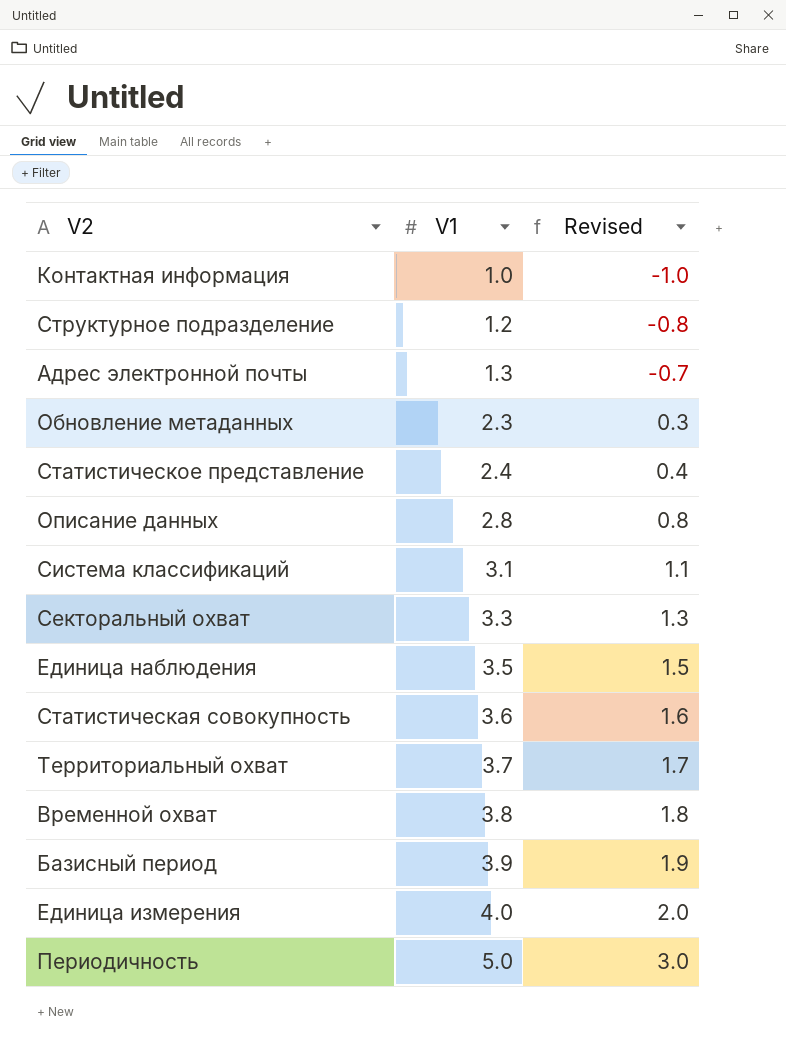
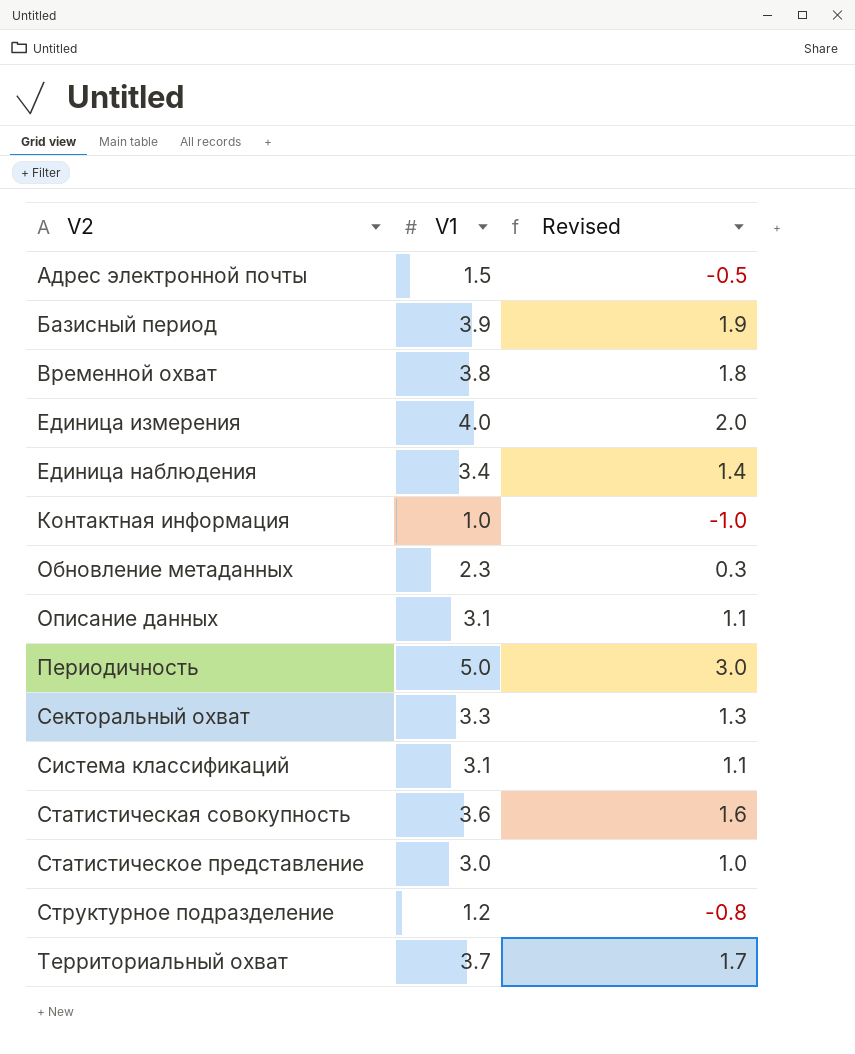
row order: V1 ascending -> V2 ascending
Адрес электронной почты | V1: 1.3 -> 1.5
Адрес электронной почты | Revised: -0.7 -> -0.5
Единица наблюдения | V1: 3.5 -> 3.4
Единица наблюдения | Revised: 1.5 -> 1.4
Описание данных | V1: 2.8 -> 3.1
Описание данных | Revised: 0.8 -> 1.1
Статистическое представление | V1: 2.4 -> 3.0
Статистическое представление | Revised: 0.4 -> 1.0

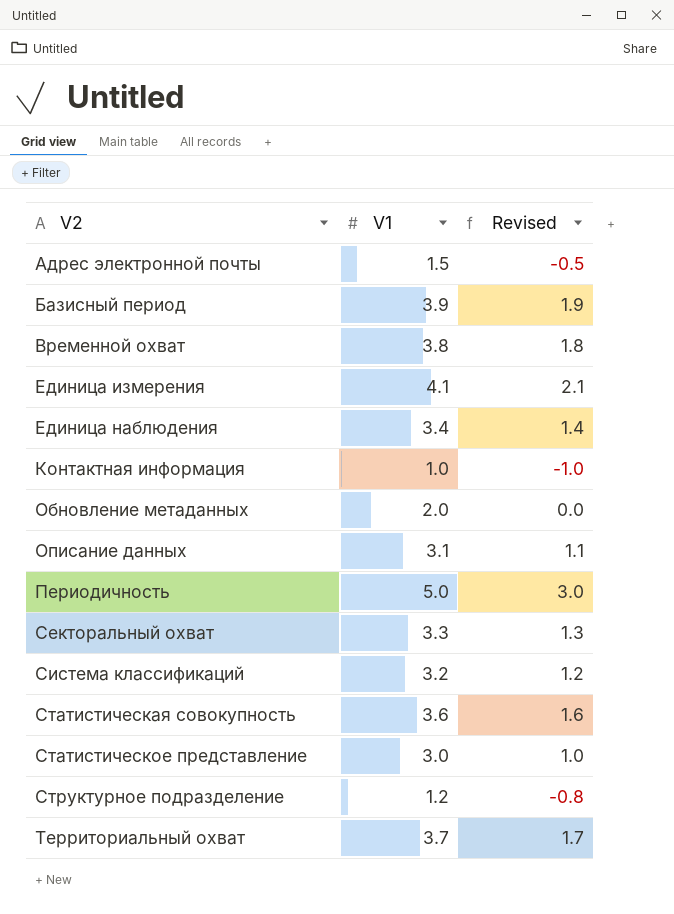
Единица измерения | V1: 4.0 -> 4.1
Единица измерения | Revised: 2.0 -> 2.1
Обновление метаданных | V1: 2.3 -> 2.0
Обновление метаданных | Revised: 0.3 -> 0.0
Система классификаций | V1: 3.1 -> 3.2
Система классификаций | Revised: 1.1 -> 1.2

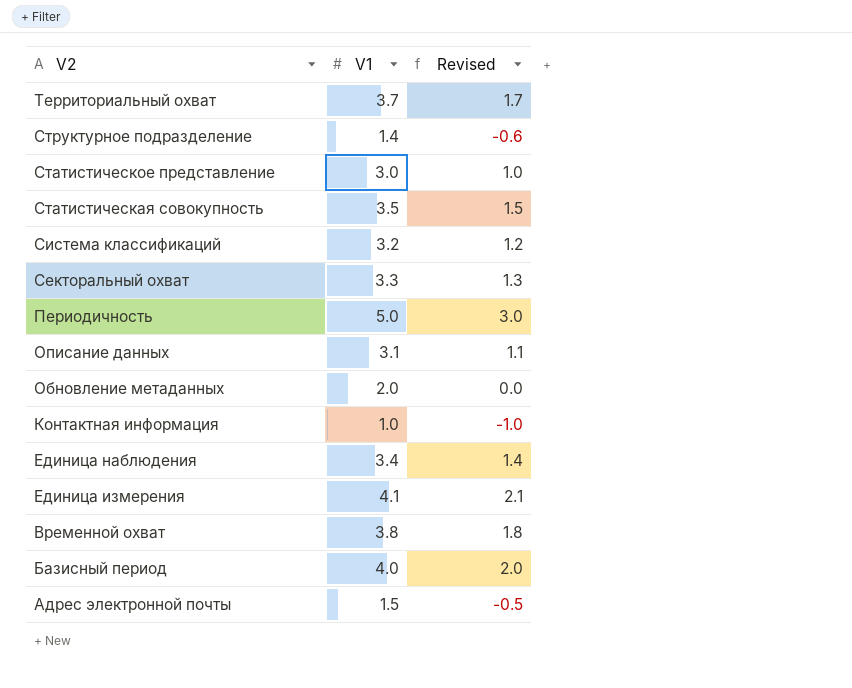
row order: V2 ascending -> V2 descending
Структурное подразделение | V1: 1.2 -> 1.4
Структурное подразделение | Revised: -0.8 -> -0.6
Статистическая совокупность | V1: 3.6 -> 3.5
Статистическая совокупность | Revised: 1.6 -> 1.5
Базисный период | V1: 3.9 -> 4.0
Базисный период | Revised: 1.9 -> 2.0

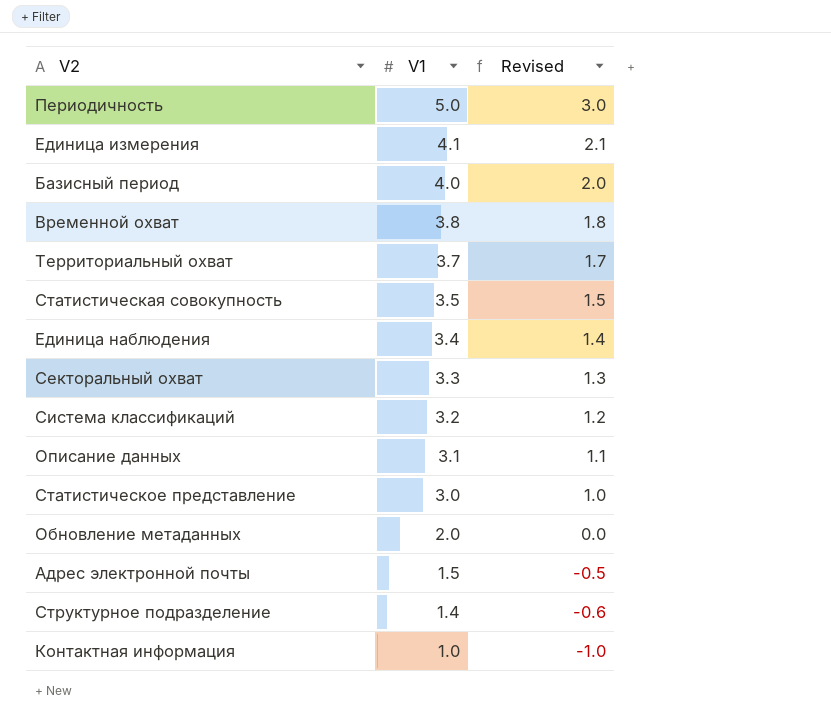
row order: V2 descending -> V1 descending

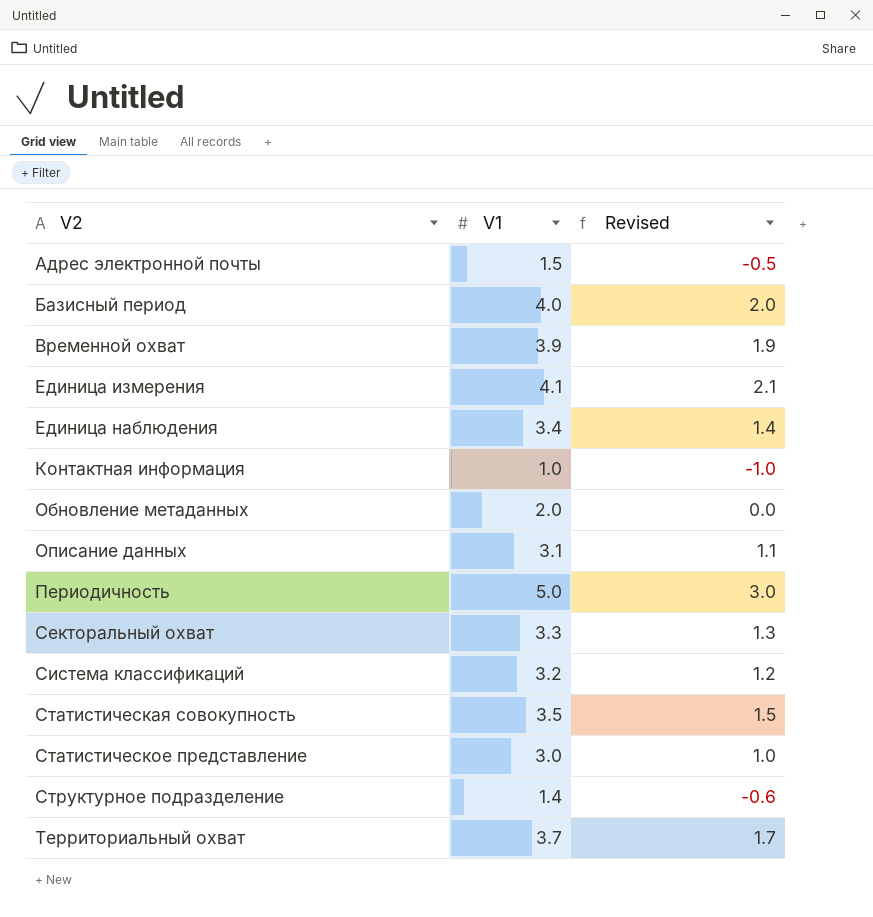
row order: V1 descending -> V2 ascending
Временной охват | V1: 3.8 -> 3.9
Временной охват | Revised: 1.8 -> 1.9

